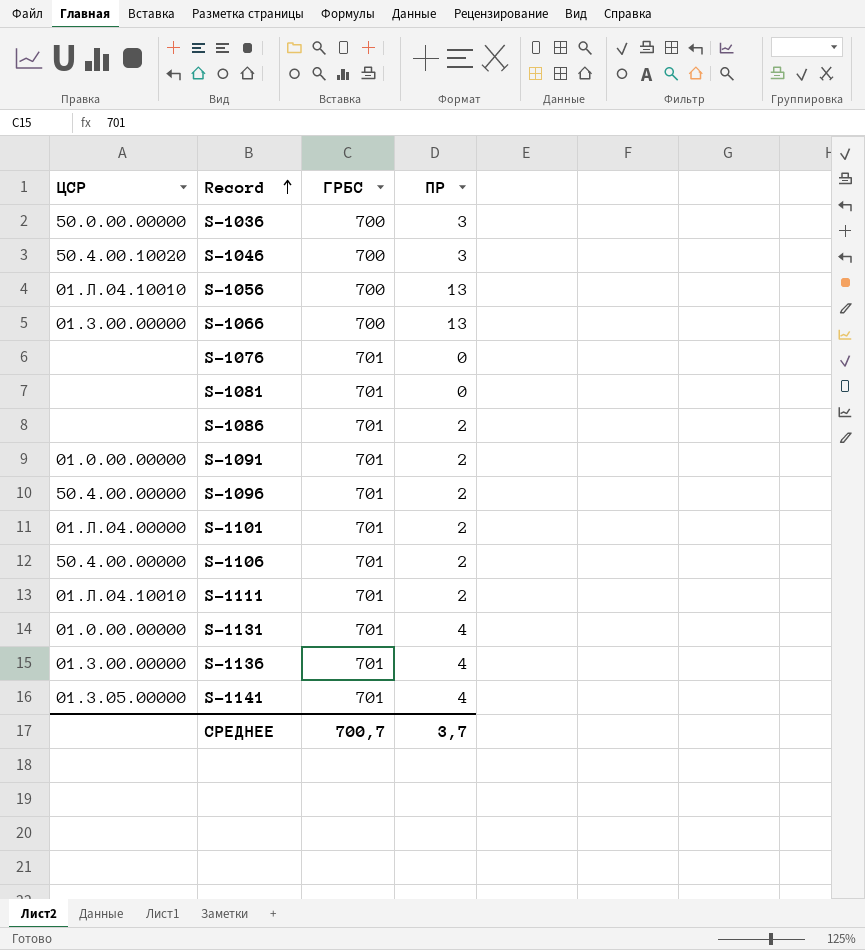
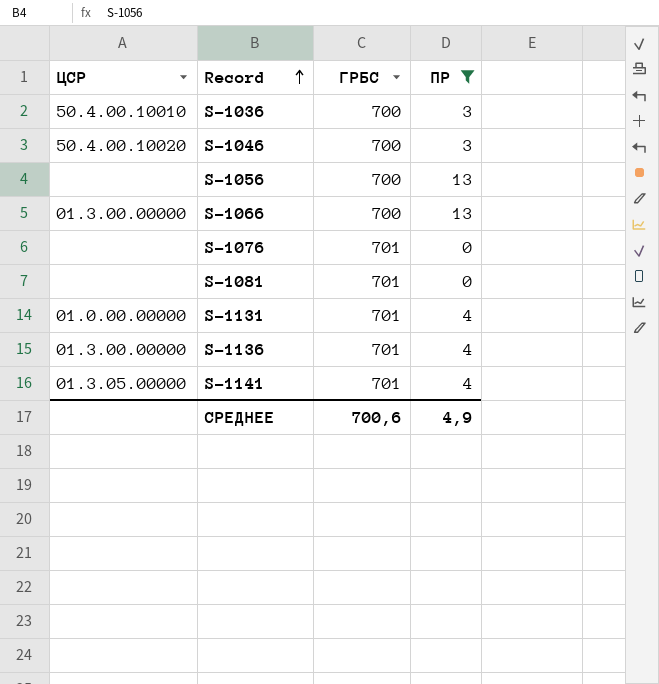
filter: none -> ПР != 2
S-1036 | ЦСР: 50.0.00.00000 -> 50.4.00.10010
S-1056 | ЦСР: 01.Л.04.10010 -> none
СРЕДНЕЕ | ГРБС: 700,7 -> 700,6
СРЕДНЕЕ | ПР: 3,7 -> 4,9

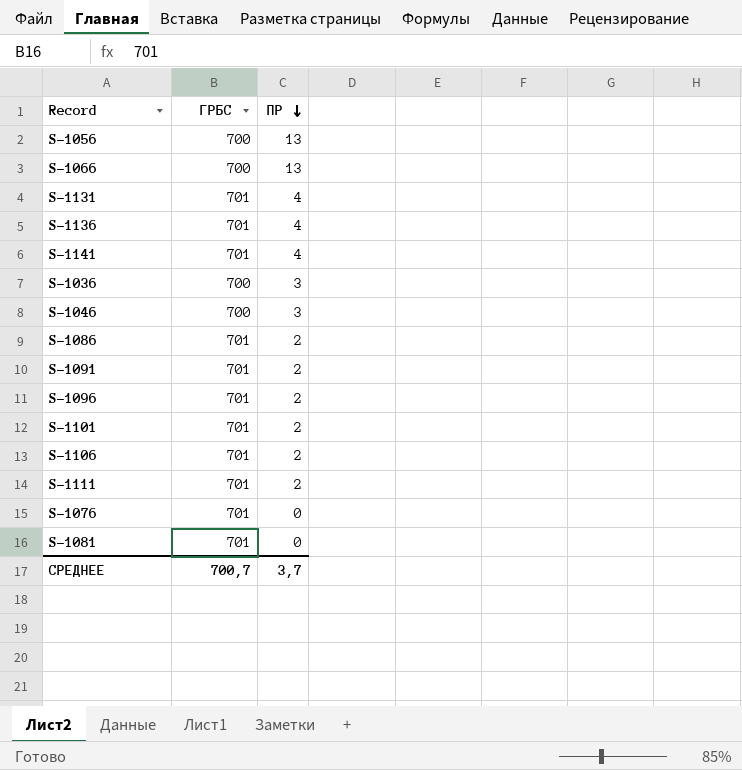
filter: ПР != 2 -> none
row order: Record ascending -> ПР descending
column ЦСР | position: 1 -> none
СРЕДНЕЕ | ГРБС: 700,6 -> 700,7
СРЕДНЕЕ | ПР: 4,9 -> 3,7

